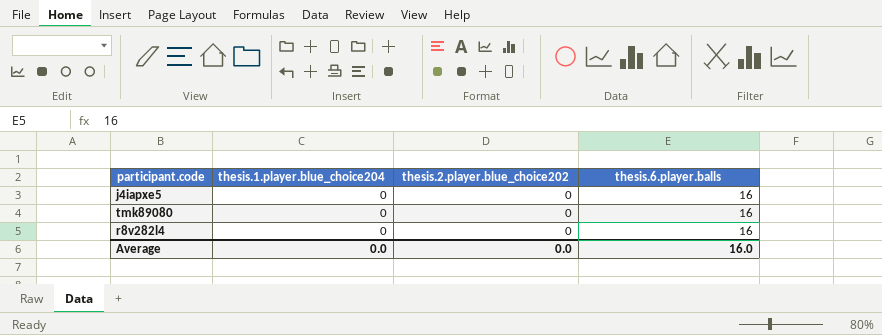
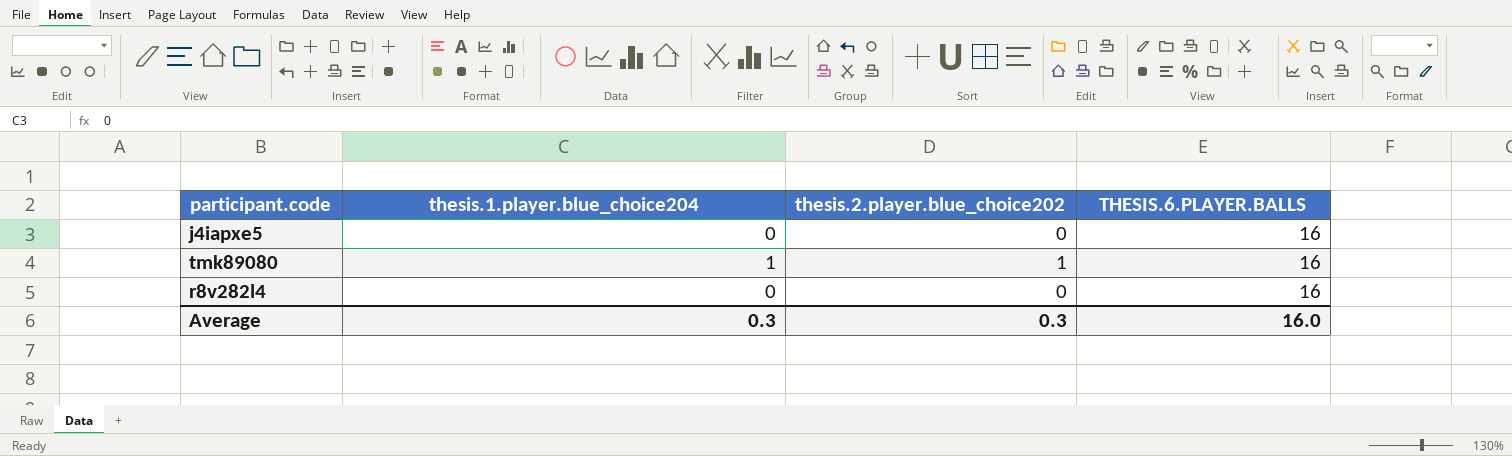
column name: thesis.6.player.balls -> THESIS.6.PLAYER.BALLS
tmk89080 | thesis.1.player.blue_choice204: 0 -> 1
tmk89080 | thesis.2.player.blue_choice202: 0 -> 1
Average | thesis.1.player.blue_choice204: 0.0 -> 0.3
Average | thesis.2.player.blue_choice202: 0.0 -> 0.3

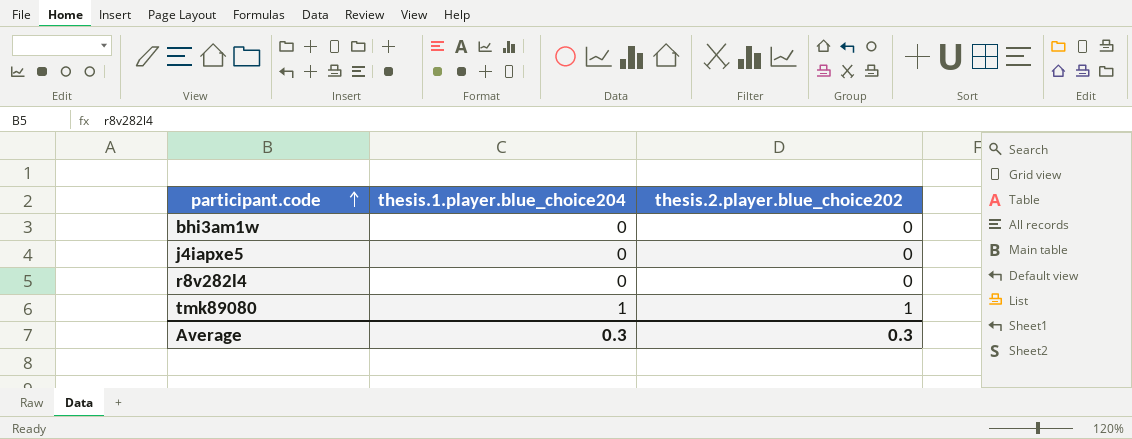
row order: none -> participant.code ascending
column THESIS.6.PLAYER.BALLS | position: 4 -> none
row bhi3am1w: none -> 0 | 0

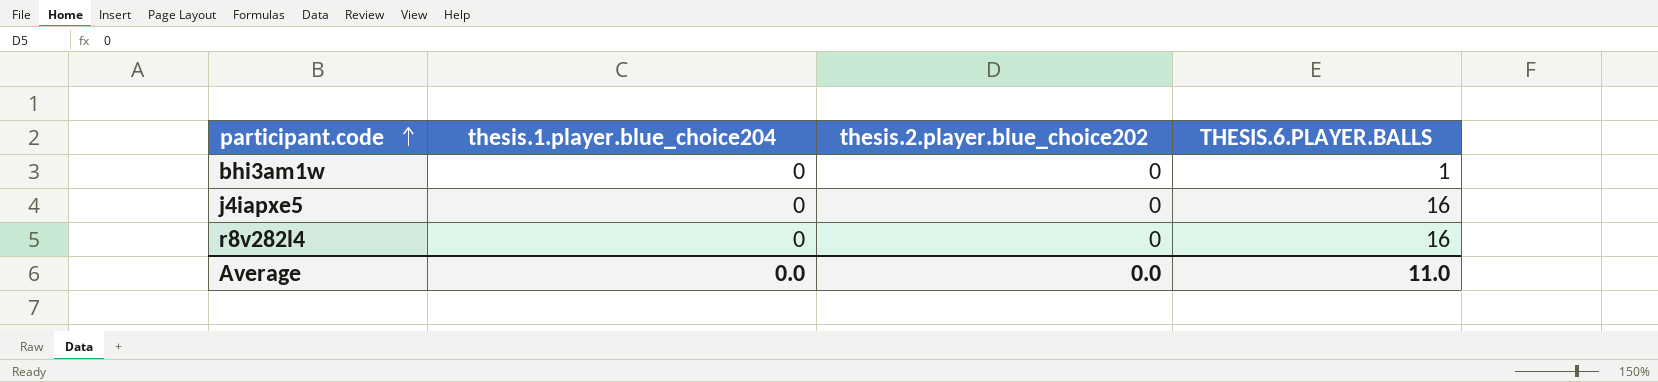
column THESIS.6.PLAYER.BALLS | position: none -> 4
row tmk89080: 1 | 1 -> none
Average | thesis.1.player.blue_choice204: 0.3 -> 0.0
Average | thesis.2.player.blue_choice202: 0.3 -> 0.0

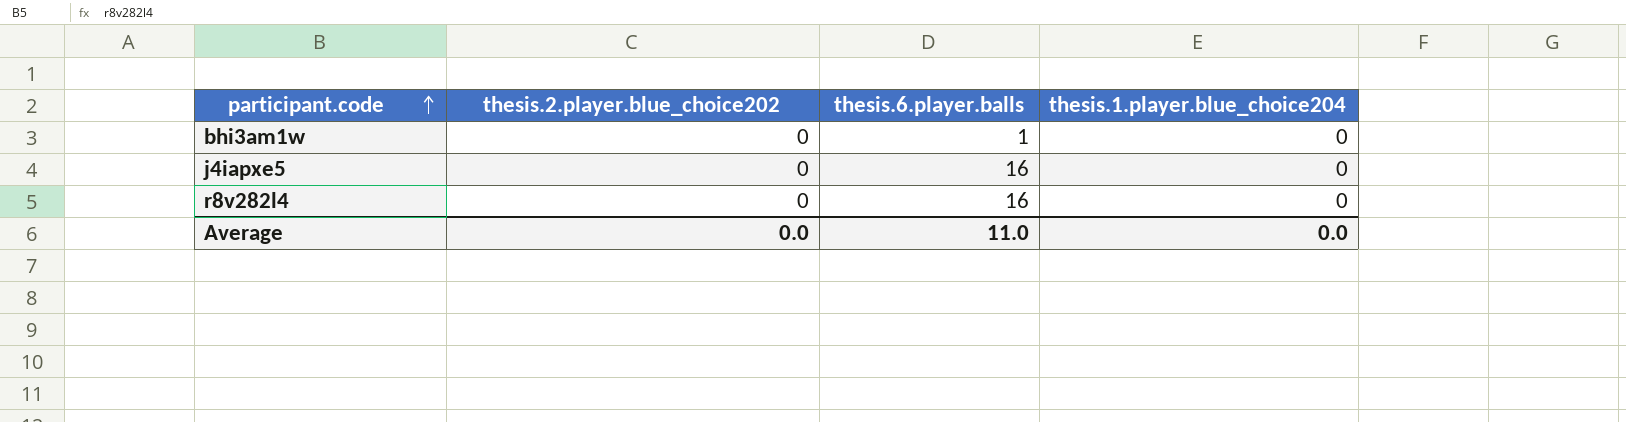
column name: THESIS.6.PLAYER.BALLS -> thesis.6.player.balls
column thesis.1.player.blue_choice204 | position: 2 -> 4

